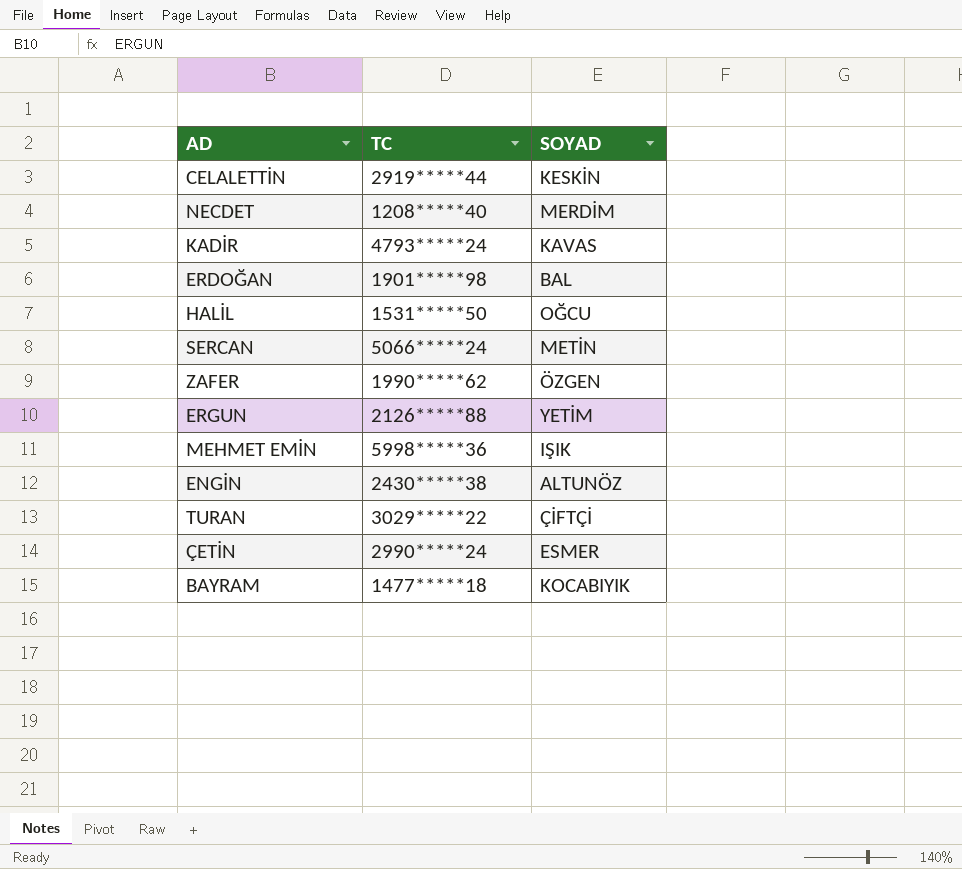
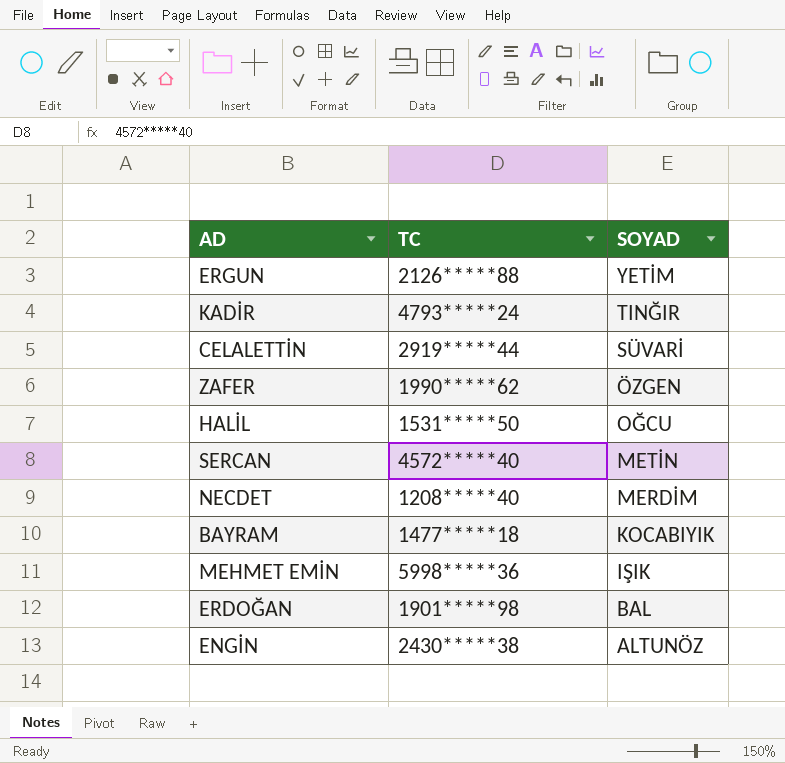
row order: none -> SOYAD descending
row TURAN: 3029*****22 | ÇİFTÇİ -> none
row ÇETİN: 2990*****24 | ESMER -> none
KADİR | SOYAD: KAVAS -> TINĞIR
CELALETTİN | SOYAD: KESKİN -> SÜVARİ
SERCAN | TC: 5066*****24 -> 4572*****40

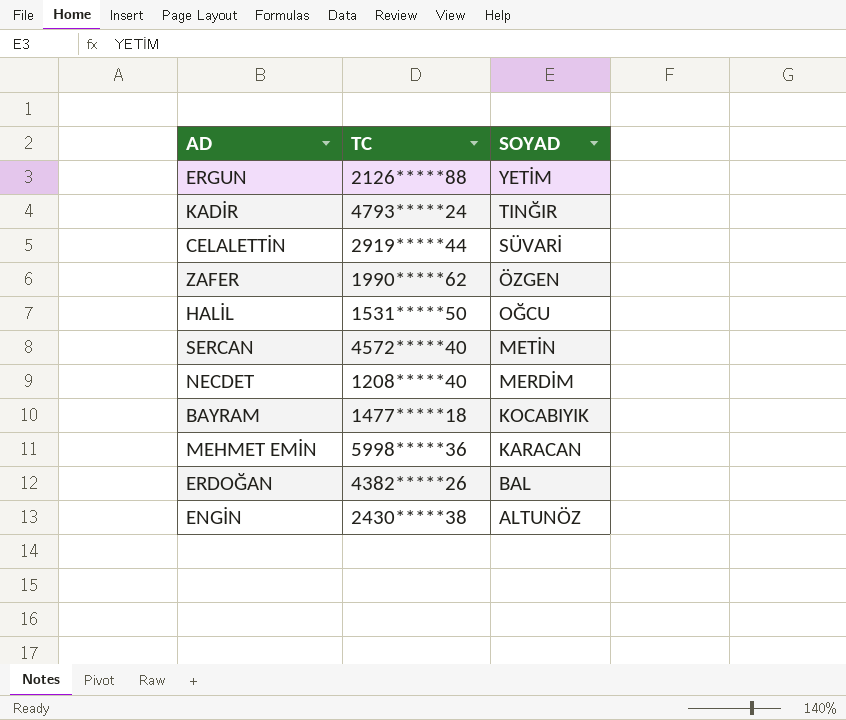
MEHMET EMİN | SOYAD: IŞIK -> KARACAN
ERDOĞAN | TC: 1901*****98 -> 4382*****26

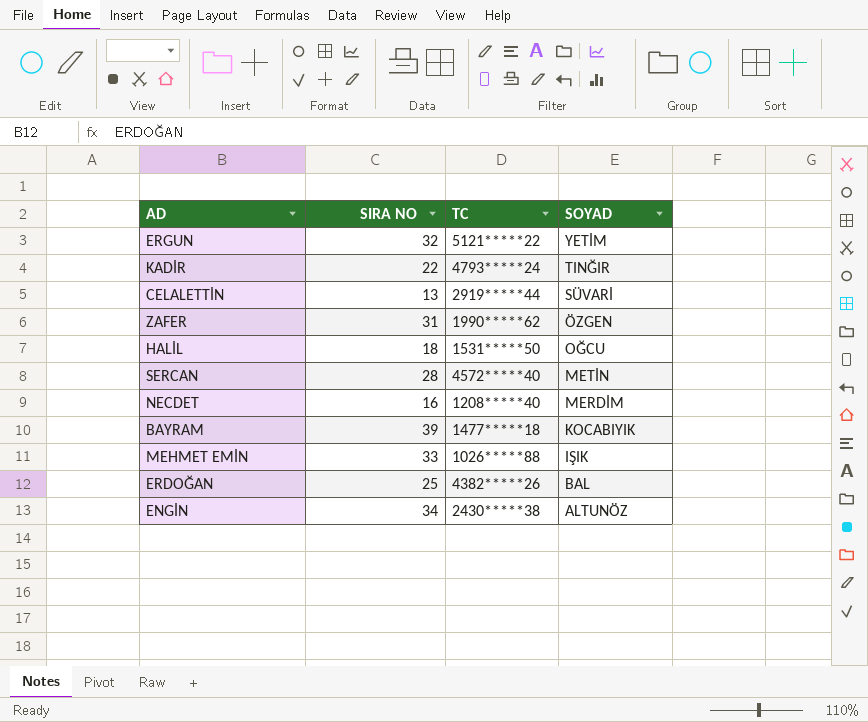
column SIRA NO | position: none -> 2
ERGUN | TC: 2126*****88 -> 5121*****22
MEHMET EMİN | TC: 5998*****36 -> 1026*****88
MEHMET EMİN | SOYAD: KARACAN -> IŞIK

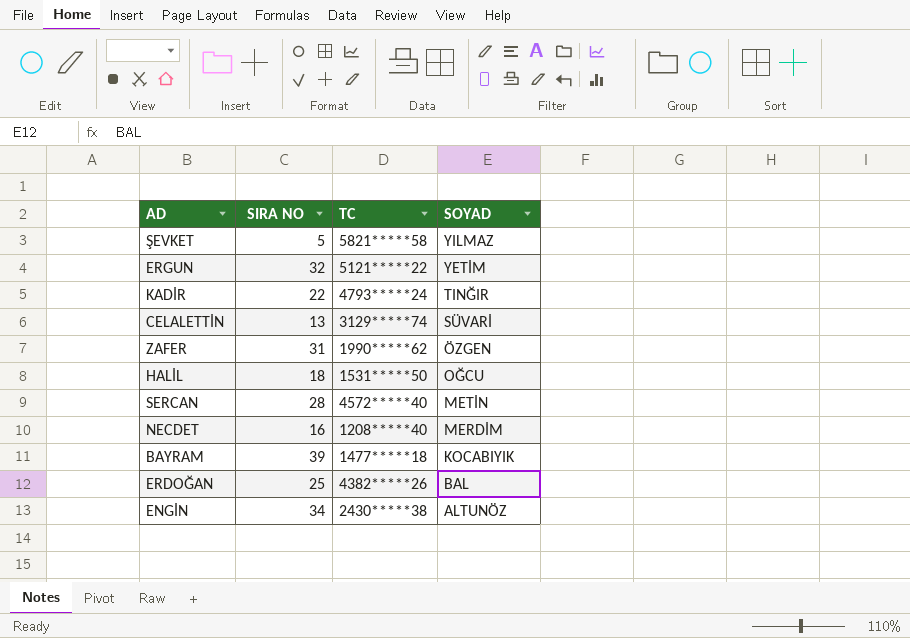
row MEHMET EMİN: 33 | 1026*****88 | IŞIK -> none
row ŞEVKET: none -> 5 | 5821*****58 | YILMAZ
CELALETTİN | TC: 2919*****44 -> 3129*****74

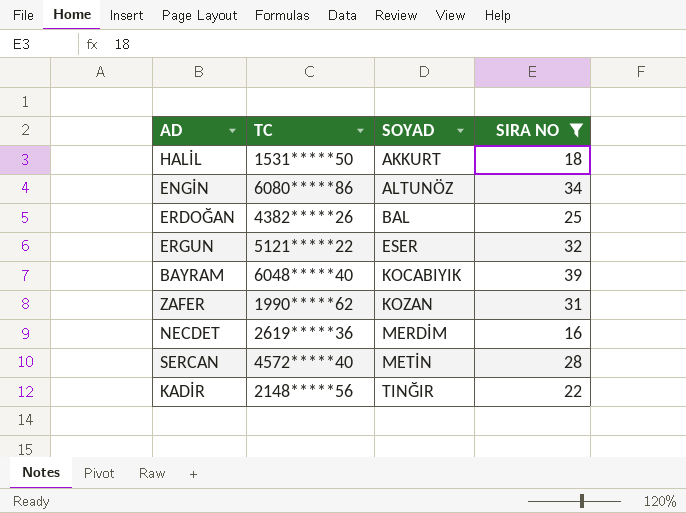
filter: none -> SIRA NO >= 16
row order: SOYAD descending -> SOYAD ascending
column SIRA NO | position: 2 -> 4
HALİL | SOYAD: OĞCU -> AKKURT
ENGİN | TC: 2430*****38 -> 6080*****86
ERGUN | SOYAD: YETİM -> ESER
BAYRAM | TC: 1477*****18 -> 6048*****40
ZAFER | SOYAD: ÖZGEN -> KOZAN
NECDET | TC: 1208*****40 -> 2619*****36
KADİR | TC: 4793*****24 -> 2148*****56

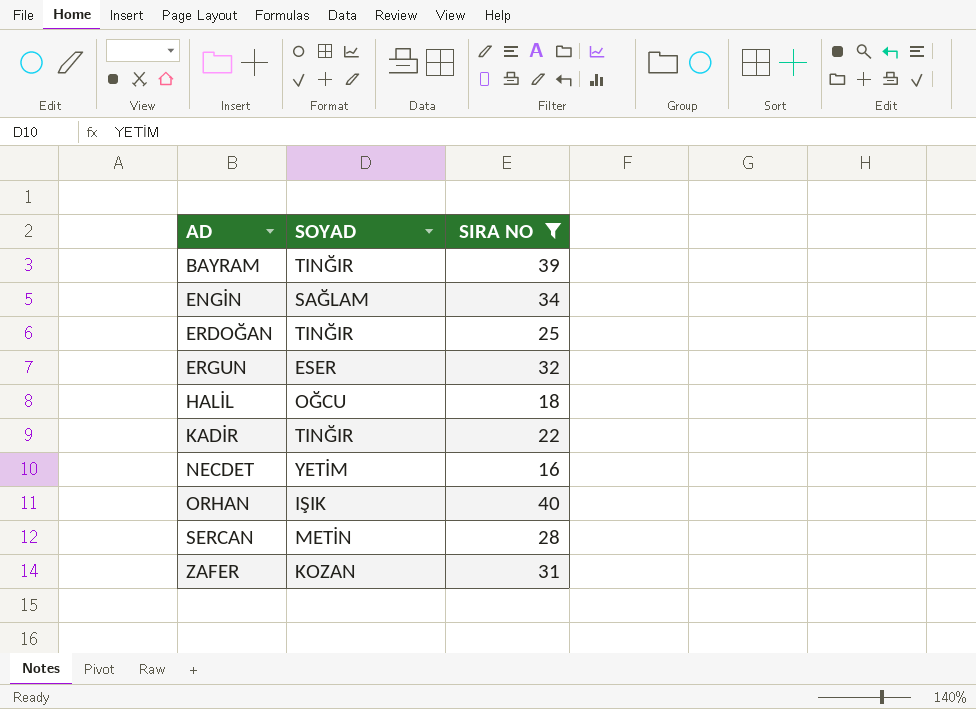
row order: SOYAD ascending -> AD ascending
column TC | position: 2 -> none
BAYRAM | SOYAD: KOCABIYIK -> TINĞIR
ENGİN | SOYAD: ALTUNÖZ -> SAĞLAM
ERDOĞAN | SOYAD: BAL -> TINĞIR
HALİL | SOYAD: AKKURT -> OĞCU
NECDET | SOYAD: MERDİM -> YETİM
row ORHAN: none -> IŞIK | 40

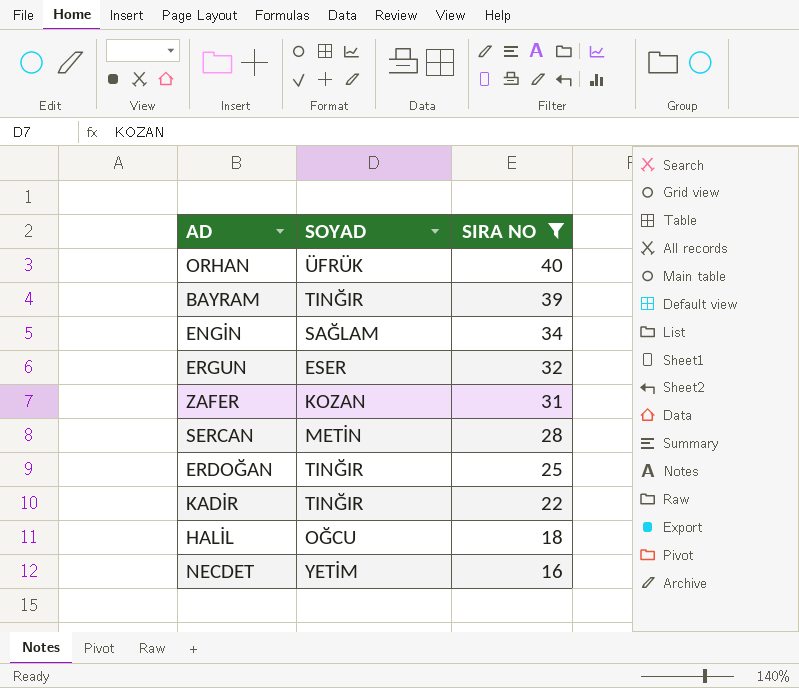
row order: AD ascending -> SIRA NO descending
ORHAN | SOYAD: IŞIK -> ÜFRÜK

